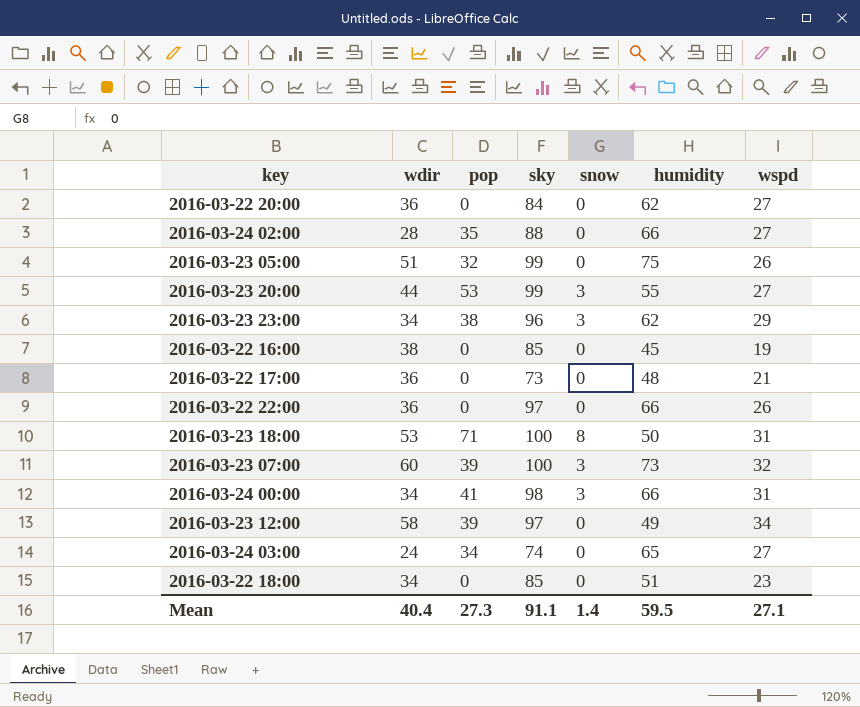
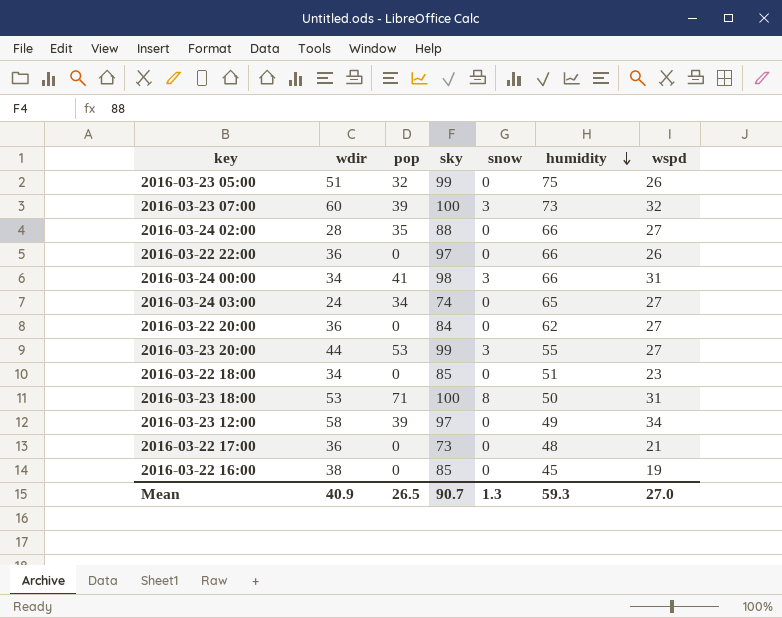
row order: none -> humidity descending
row 2016-03-23 23:00: 34 | 38 | 96 | 3 | 62 | 29 -> none
Mean | wdir: 40.4 -> 40.9
Mean | pop: 27.3 -> 26.5
Mean | sky: 91.1 -> 90.7
Mean | snow: 1.4 -> 1.3
Mean | humidity: 59.5 -> 59.3
Mean | wspd: 27.1 -> 27.0

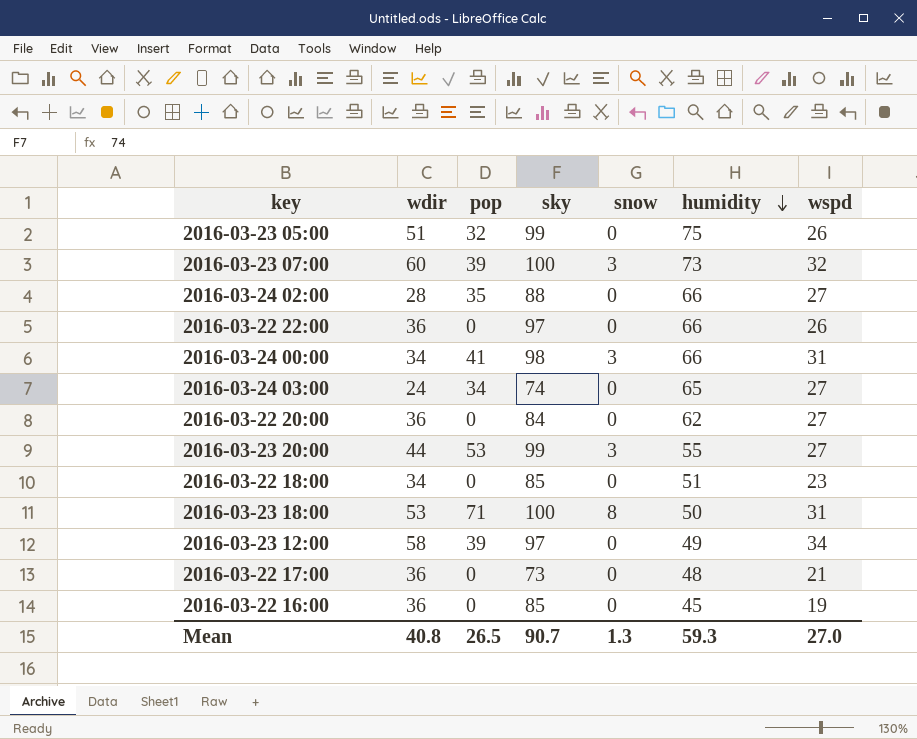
2016-03-22 16:00 | wdir: 38 -> 36
Mean | wdir: 40.9 -> 40.8

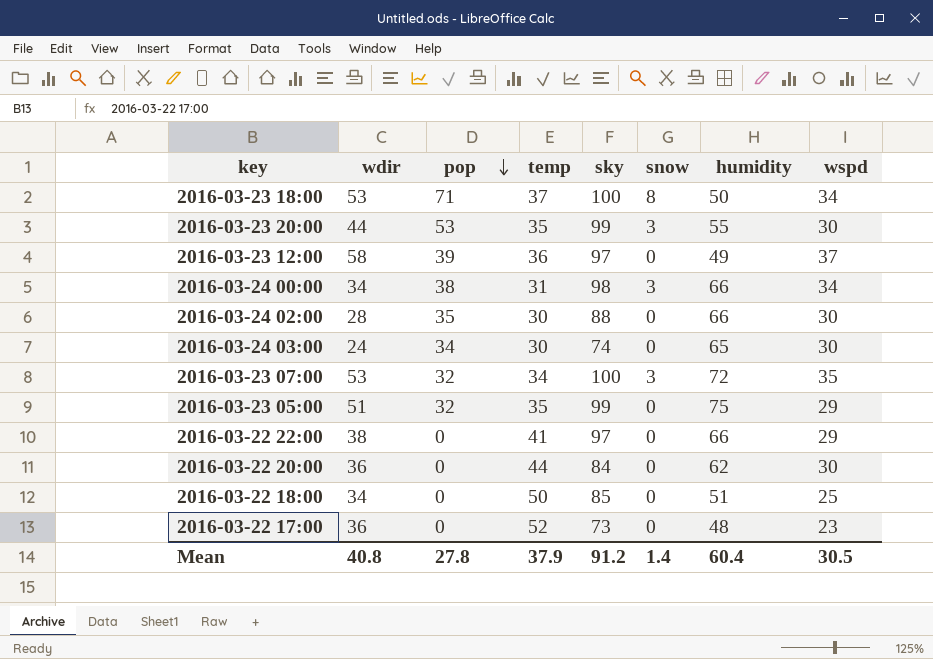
row order: humidity descending -> pop descending
column temp | position: none -> 4
row 2016-03-22 16:00: 36 | 0 | 85 | 0 | 45 | 19 -> none
2016-03-23 18:00 | wspd: 31 -> 34
2016-03-23 20:00 | wspd: 27 -> 30
2016-03-23 12:00 | wspd: 34 -> 37
2016-03-24 00:00 | pop: 41 -> 38
2016-03-24 00:00 | wspd: 31 -> 34
2016-03-24 02:00 | wspd: 27 -> 30
2016-03-24 03:00 | wspd: 27 -> 30
2016-03-23 07:00 | wdir: 60 -> 53
2016-03-23 07:00 | pop: 39 -> 32
2016-03-23 07:00 | humidity: 73 -> 72
2016-03-23 07:00 | wspd: 32 -> 35
2016-03-23 05:00 | wspd: 26 -> 29
2016-03-22 22:00 | wdir: 36 -> 38
2016-03-22 22:00 | wspd: 26 -> 29
2016-03-22 20:00 | wspd: 27 -> 30
2016-03-22 18:00 | wspd: 23 -> 25
2016-03-22 17:00 | wspd: 21 -> 23
Mean | pop: 26.5 -> 27.8
Mean | sky: 90.7 -> 91.2
Mean | snow: 1.3 -> 1.4
Mean | humidity: 59.3 -> 60.4
Mean | wspd: 27.0 -> 30.5

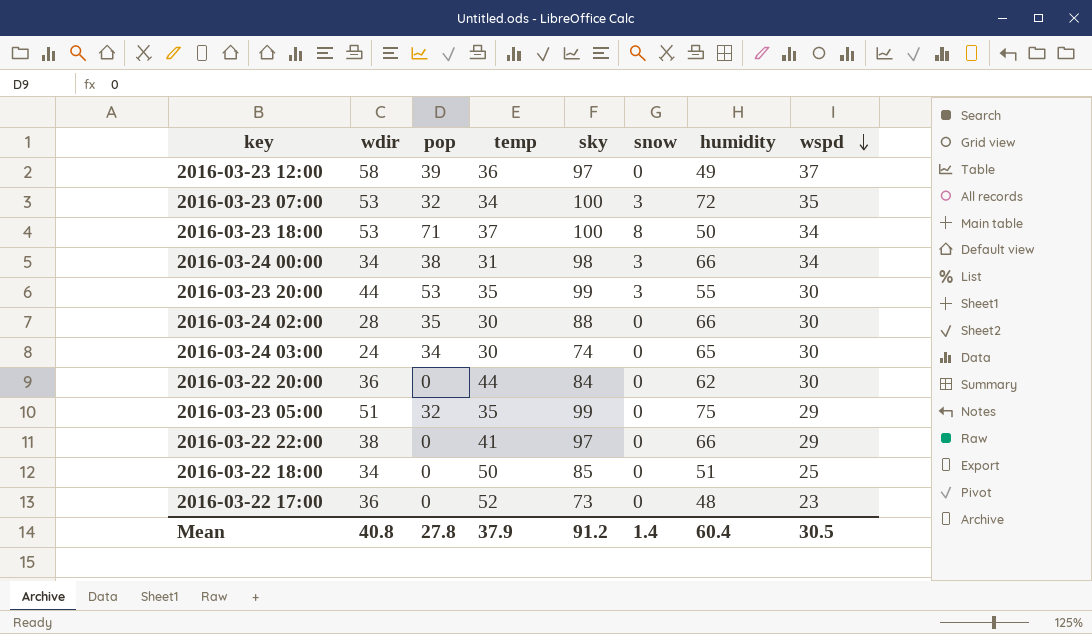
row order: pop descending -> wspd descending

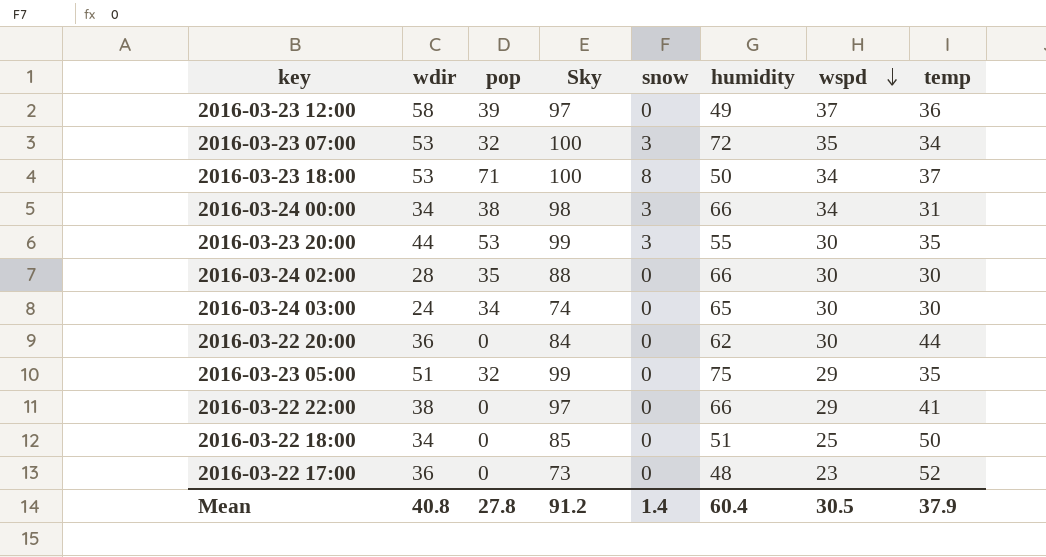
column name: sky -> Sky
column temp | position: 4 -> 8

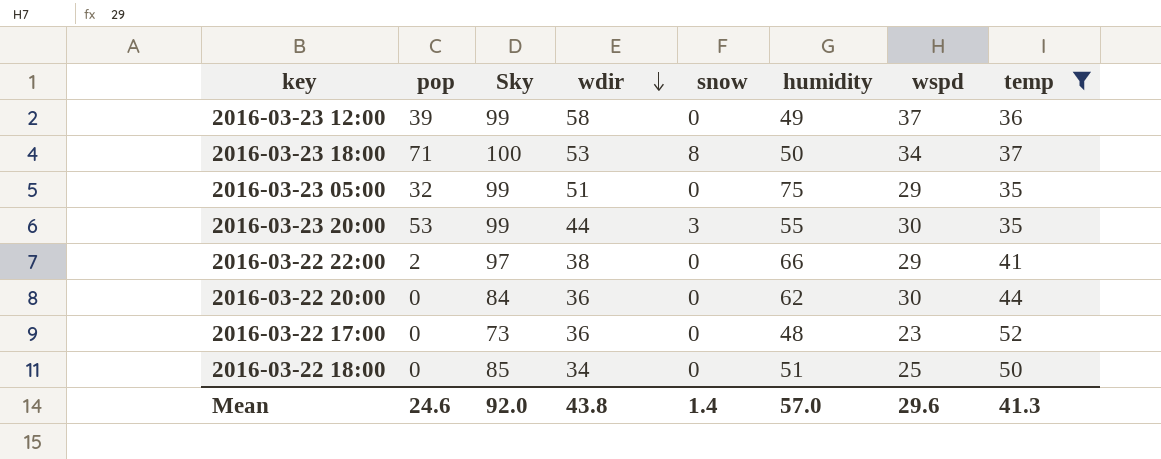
filter: none -> temp >= 35
row order: wspd descending -> wdir descending
column wdir | position: 2 -> 4
2016-03-23 12:00 | Sky: 97 -> 99
2016-03-22 22:00 | pop: 0 -> 2
Mean | pop: 27.8 -> 24.6
Mean | Sky: 91.2 -> 92.0
Mean | wdir: 40.8 -> 43.8
Mean | humidity: 60.4 -> 57.0
Mean | wspd: 30.5 -> 29.6
Mean | temp: 37.9 -> 41.3

